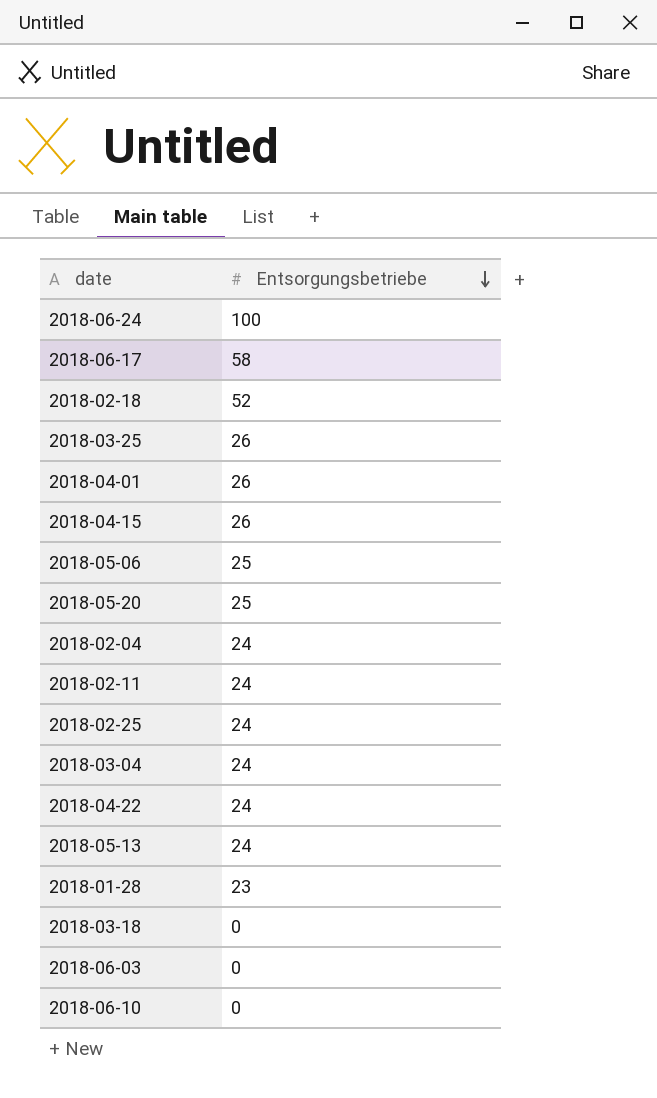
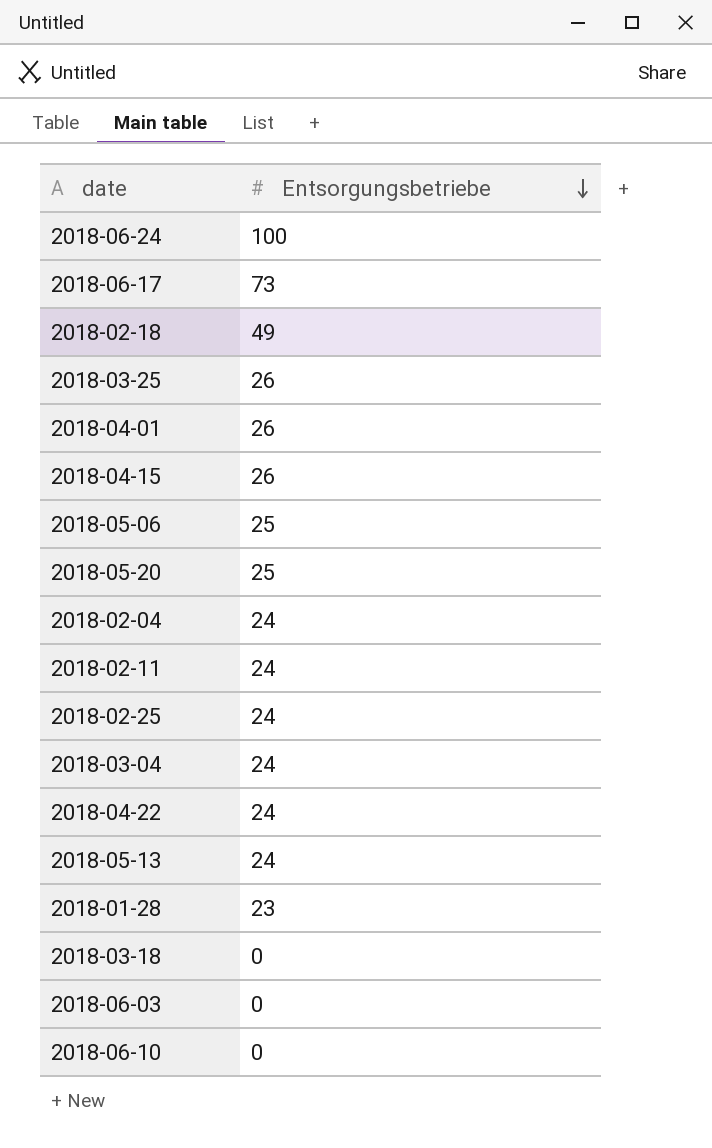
2018-06-17 | Entsorgungsbetriebe: 58 -> 73
2018-02-18 | Entsorgungsbetriebe: 52 -> 49

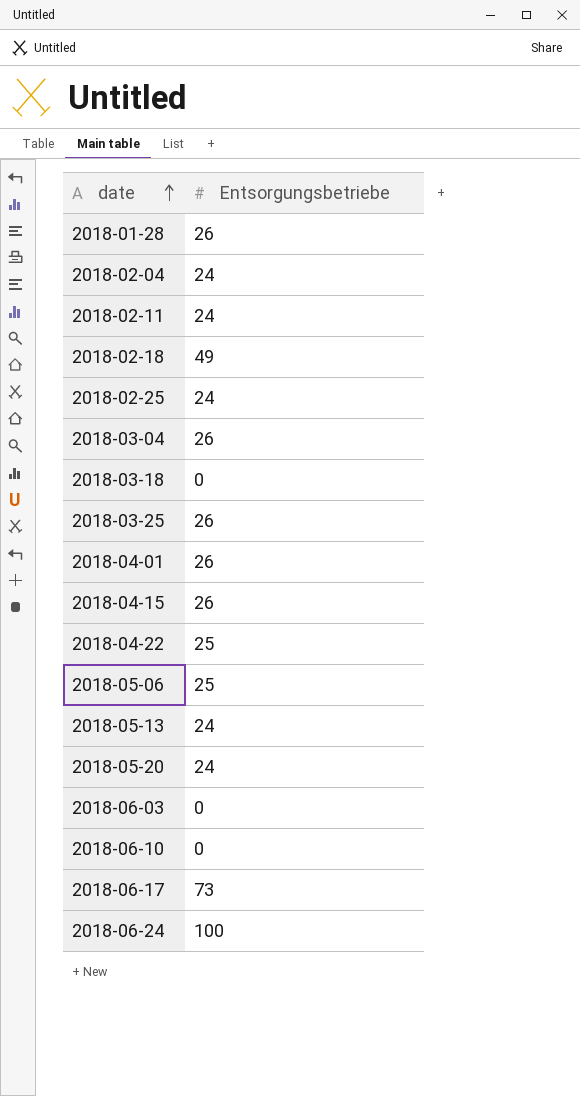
row order: Entsorgungsbetriebe descending -> date ascending
2018-01-28 | Entsorgungsbetriebe: 23 -> 26
2018-03-04 | Entsorgungsbetriebe: 24 -> 26
2018-04-22 | Entsorgungsbetriebe: 24 -> 25
2018-05-20 | Entsorgungsbetriebe: 25 -> 24

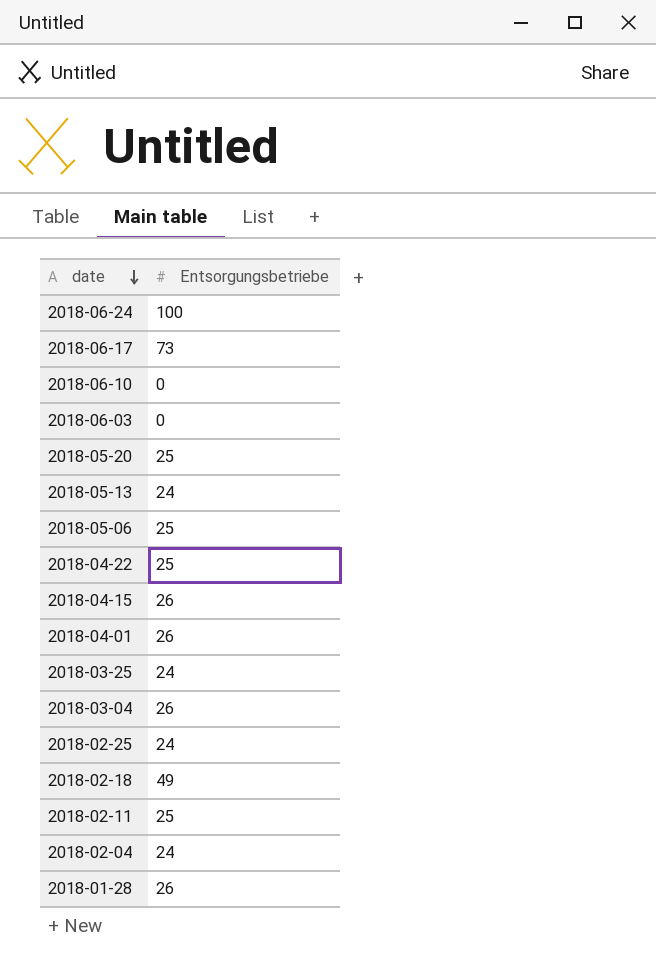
row order: date ascending -> date descending
row 2018-03-18: 0 -> none
2018-05-20 | Entsorgungsbetriebe: 24 -> 25
2018-03-25 | Entsorgungsbetriebe: 26 -> 24
2018-02-11 | Entsorgungsbetriebe: 24 -> 25

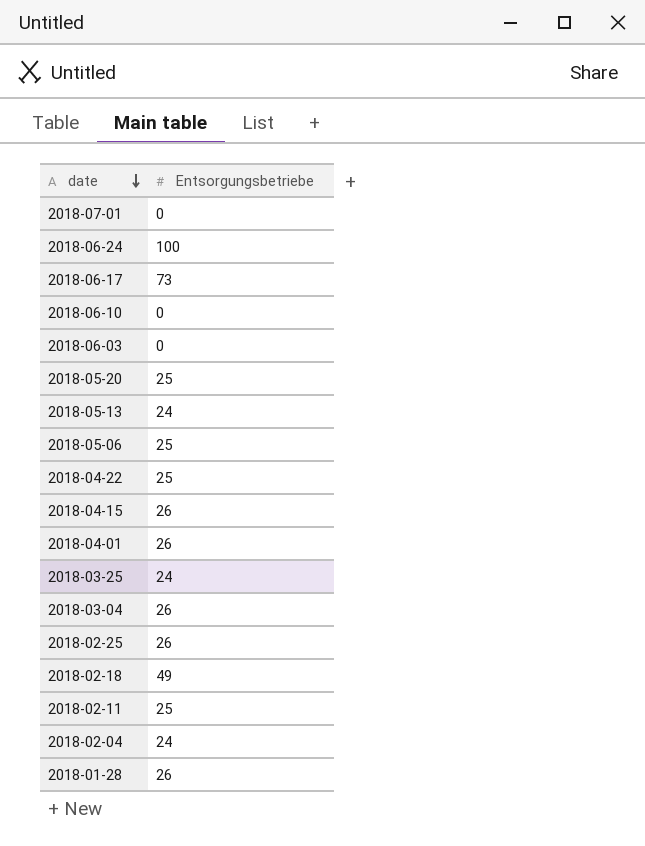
row 2018-07-01: none -> 0
2018-02-25 | Entsorgungsbetriebe: 24 -> 26

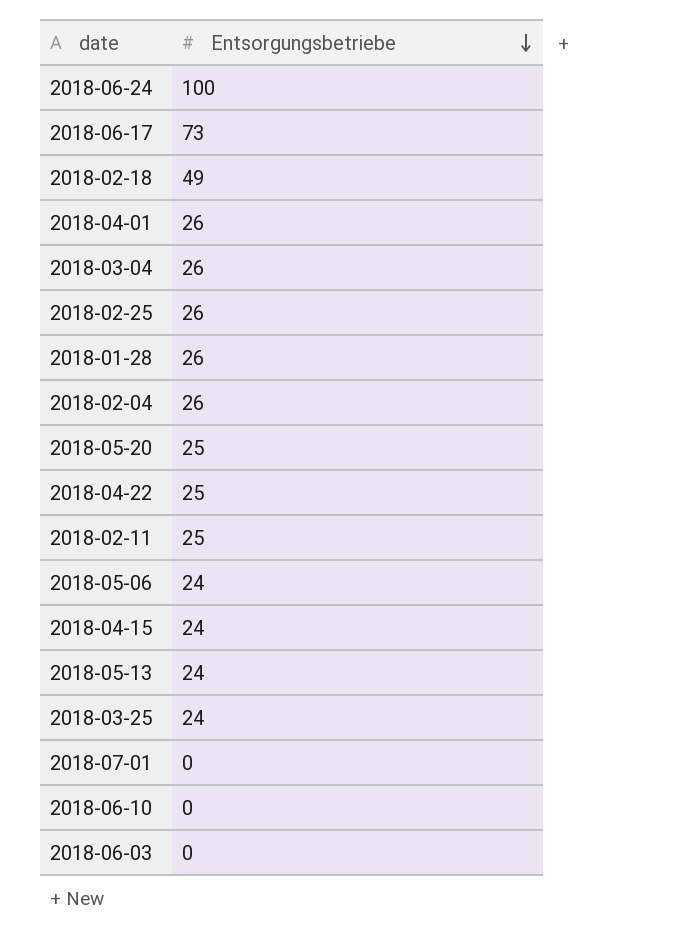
row order: date descending -> Entsorgungsbetriebe descending
2018-02-04 | Entsorgungsbetriebe: 24 -> 26
2018-05-06 | Entsorgungsbetriebe: 25 -> 24
2018-04-15 | Entsorgungsbetriebe: 26 -> 24

